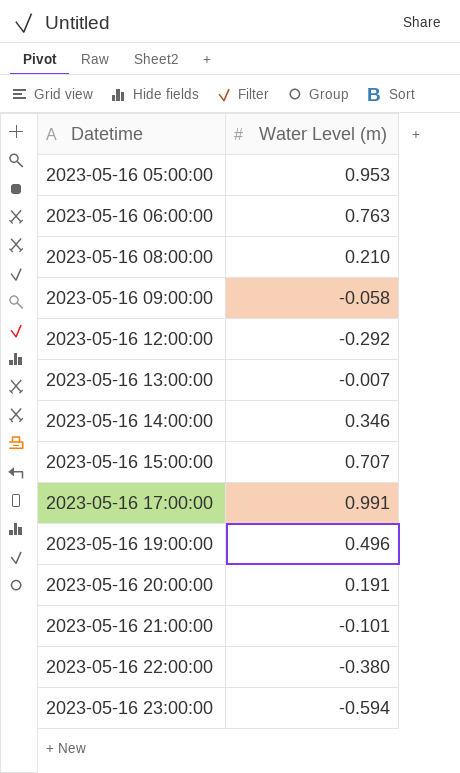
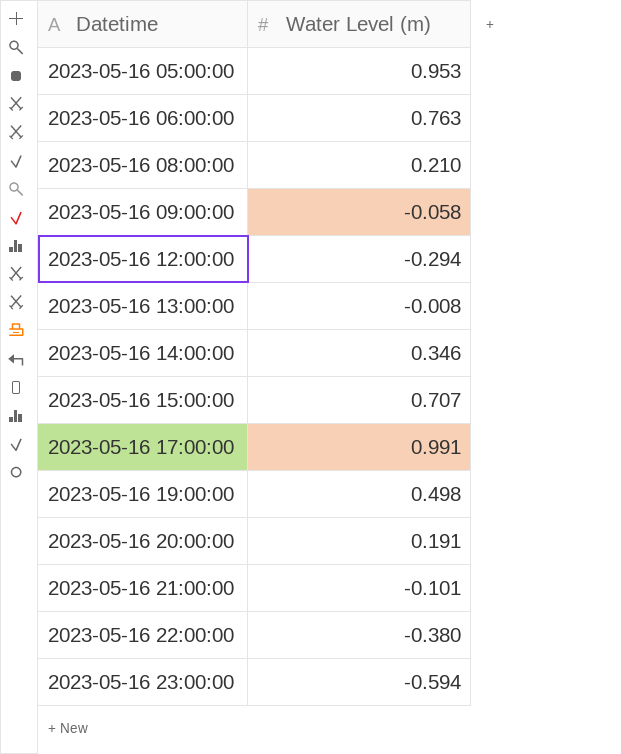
2023-05-16 12:00:00 | Water Level (m): -0.292 -> -0.294
2023-05-16 13:00:00 | Water Level (m): -0.007 -> -0.008
2023-05-16 19:00:00 | Water Level (m): 0.496 -> 0.498

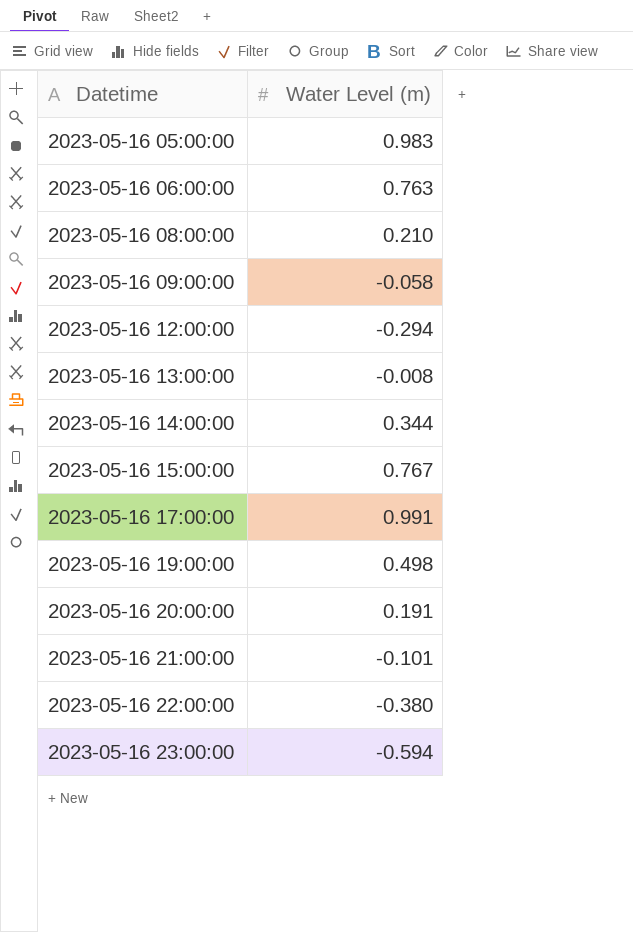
2023-05-16 05:00:00 | Water Level (m): 0.953 -> 0.983
2023-05-16 14:00:00 | Water Level (m): 0.346 -> 0.344
2023-05-16 15:00:00 | Water Level (m): 0.707 -> 0.767

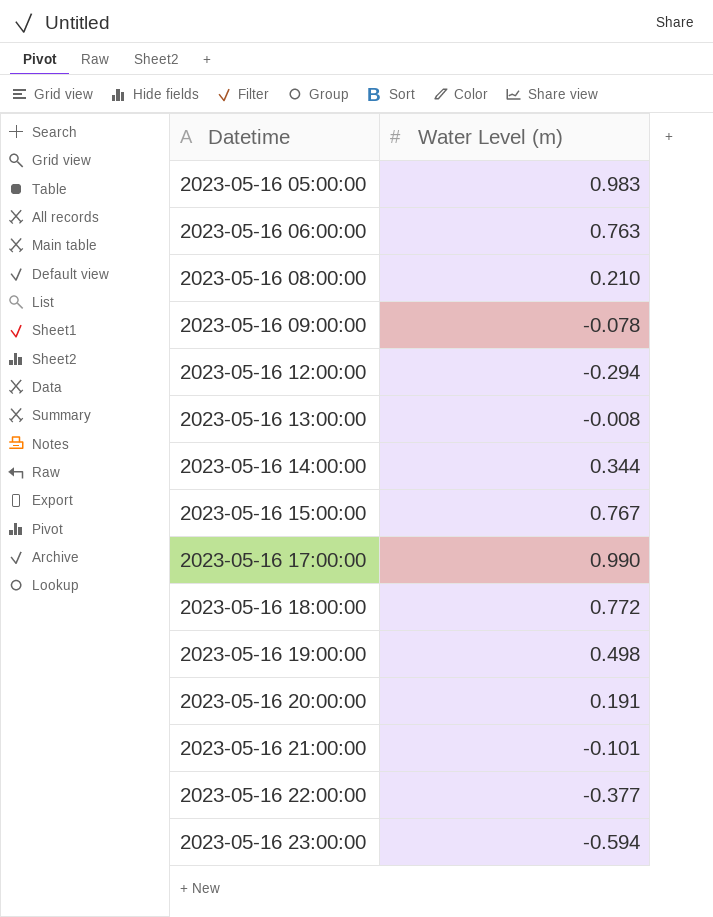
2023-05-16 09:00:00 | Water Level (m): -0.058 -> -0.078
2023-05-16 17:00:00 | Water Level (m): 0.991 -> 0.990
row 2023-05-16 18:00:00: none -> 0.772
2023-05-16 22:00:00 | Water Level (m): -0.380 -> -0.377

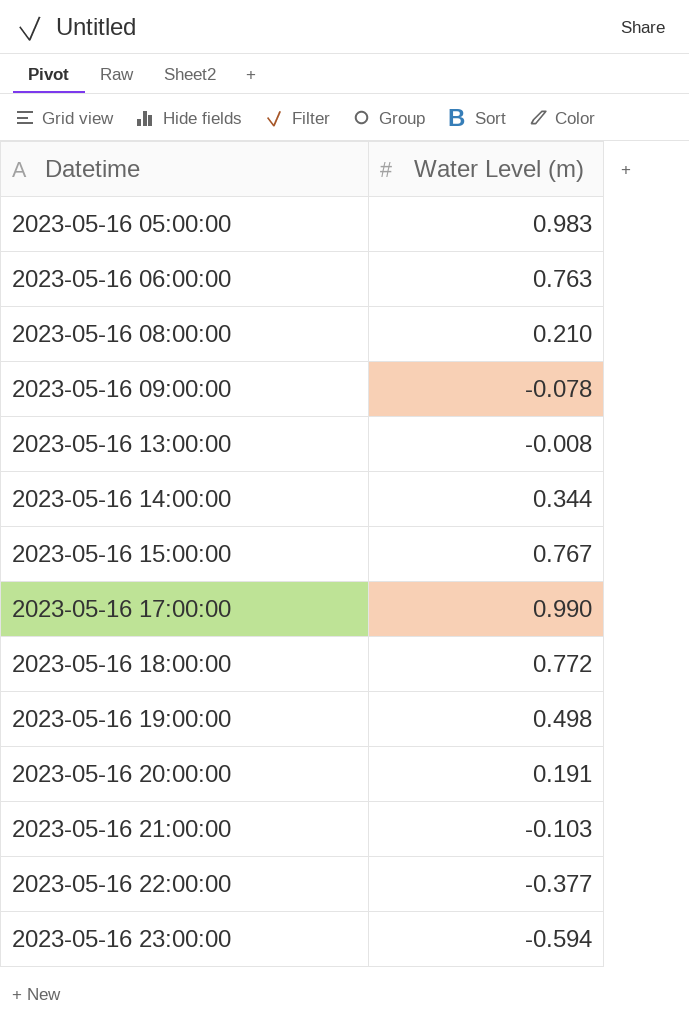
row 2023-05-16 12:00:00: -0.294 -> none
2023-05-16 21:00:00 | Water Level (m): -0.101 -> -0.103

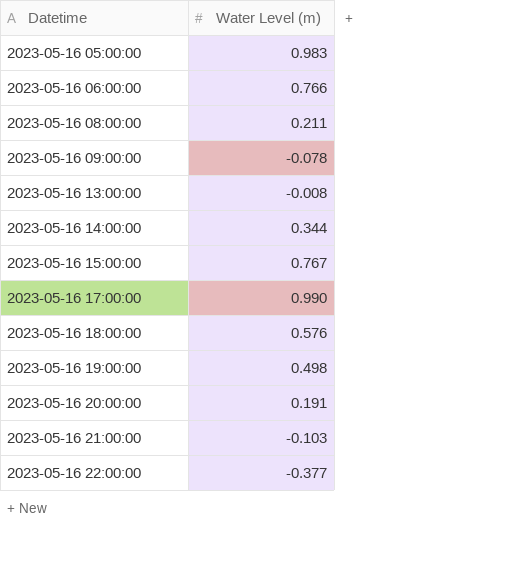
row 2023-05-16 23:00:00: -0.594 -> none
2023-05-16 06:00:00 | Water Level (m): 0.763 -> 0.766
2023-05-16 08:00:00 | Water Level (m): 0.210 -> 0.211
2023-05-16 18:00:00 | Water Level (m): 0.772 -> 0.576

